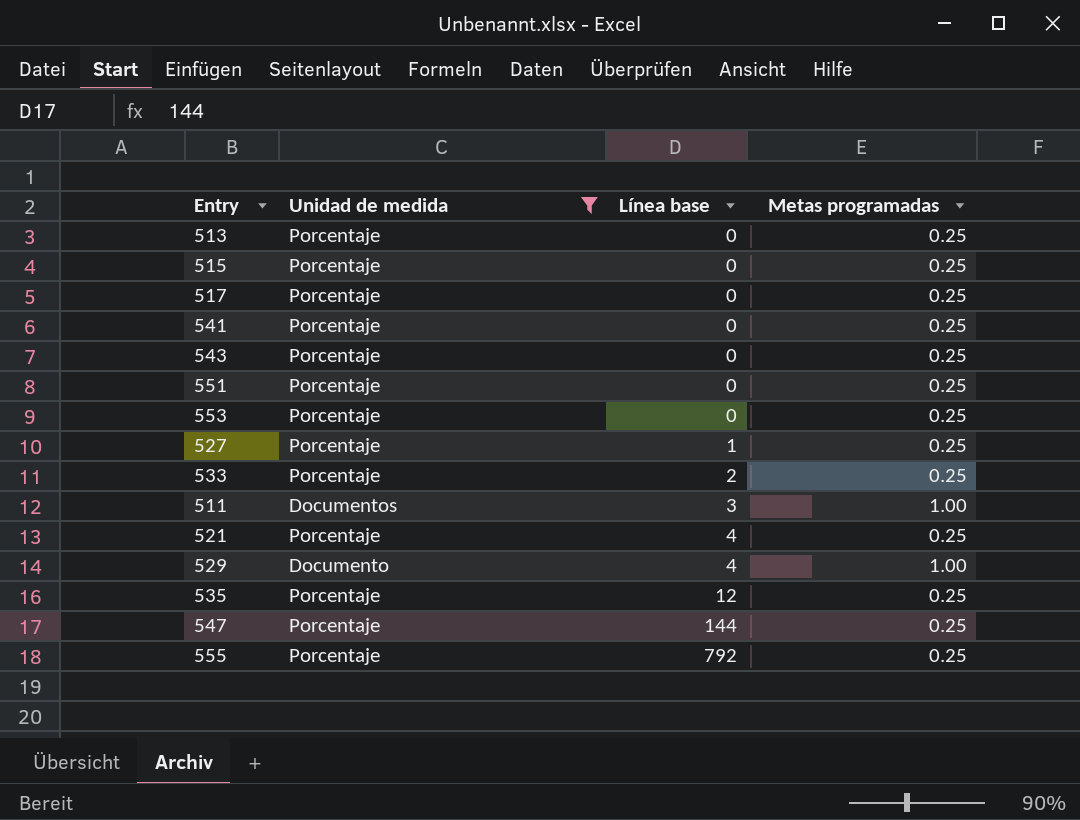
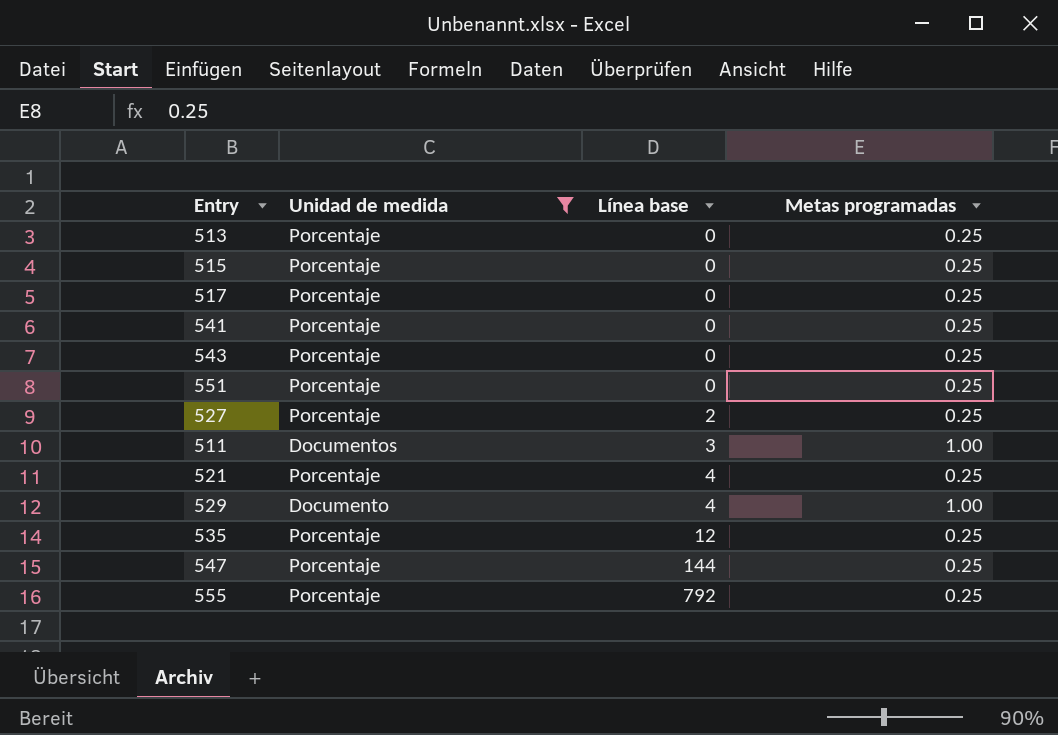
row 553: Porcentaje | 0 | 0.25 -> none
row 533: Porcentaje | 2 | 0.25 -> none
527 | Línea base: 1 -> 2

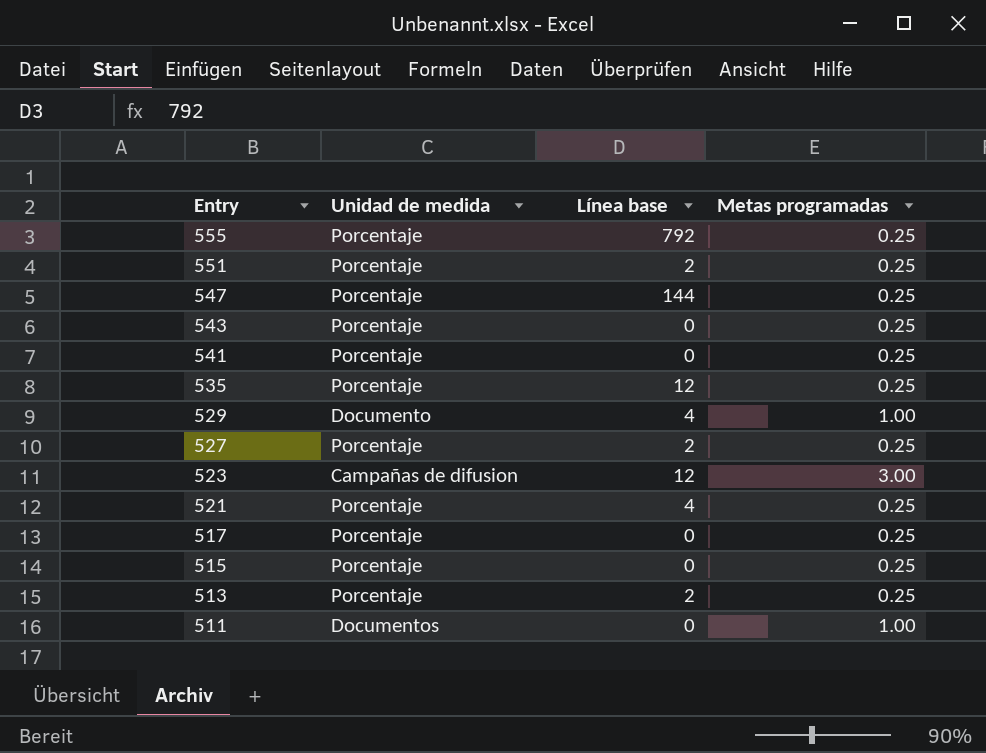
filter: Unidad de medida != Campañas de difusion -> none
row order: Línea base ascending -> Entry descending
551 | Línea base: 0 -> 2
513 | Línea base: 0 -> 2
511 | Línea base: 3 -> 0

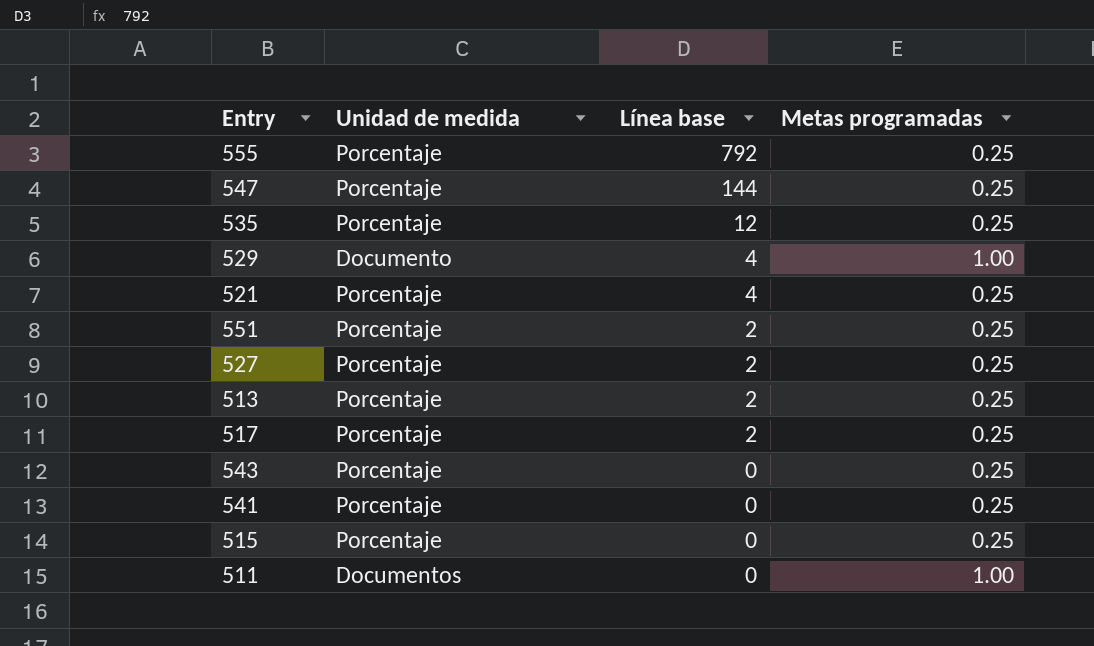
row order: Entry descending -> Línea base descending
row 523: Campañas de difusion | 12 | 3.00 -> none
517 | Línea base: 0 -> 2

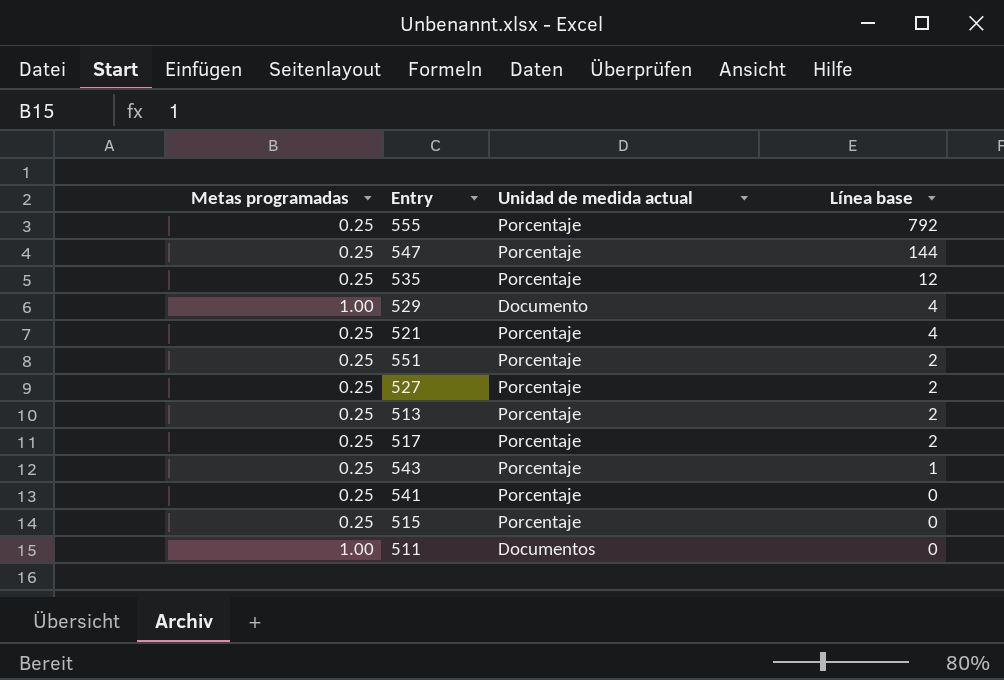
column Metas programadas | position: 4 -> 1
column name: Unidad de medida -> Unidad de medida actual
543 | Línea base: 0 -> 1

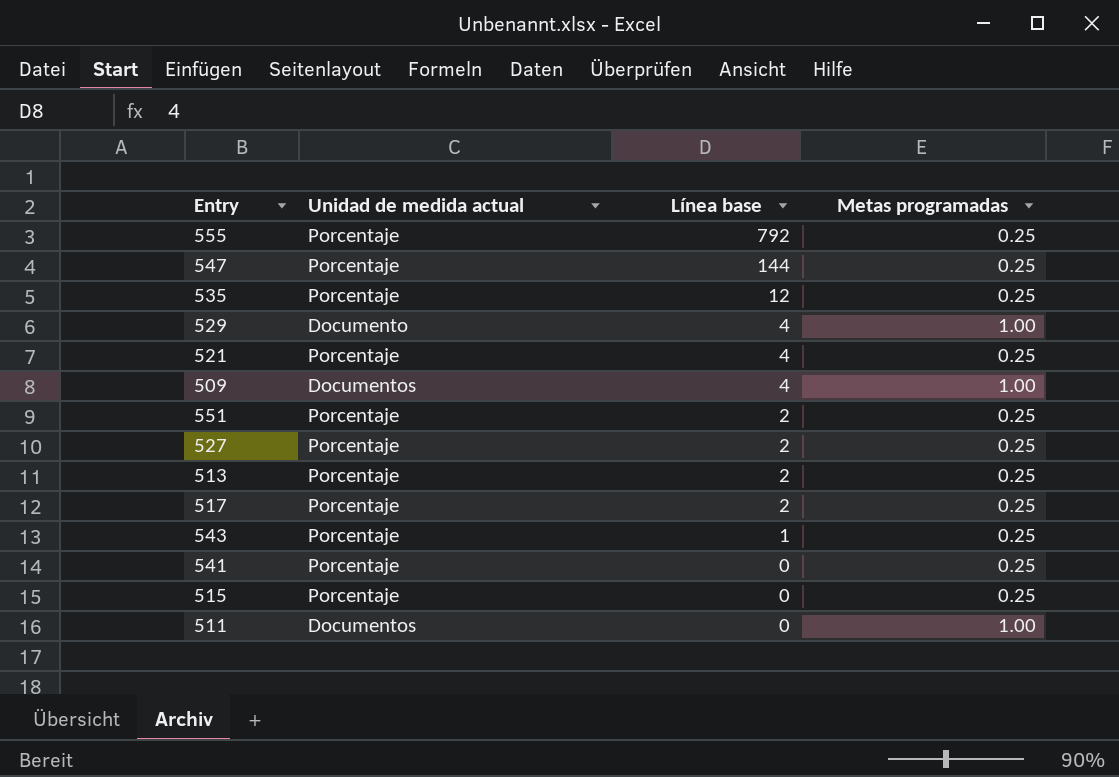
column Metas programadas | position: 1 -> 4
row 509: none -> Documentos | 4 | 1.00

